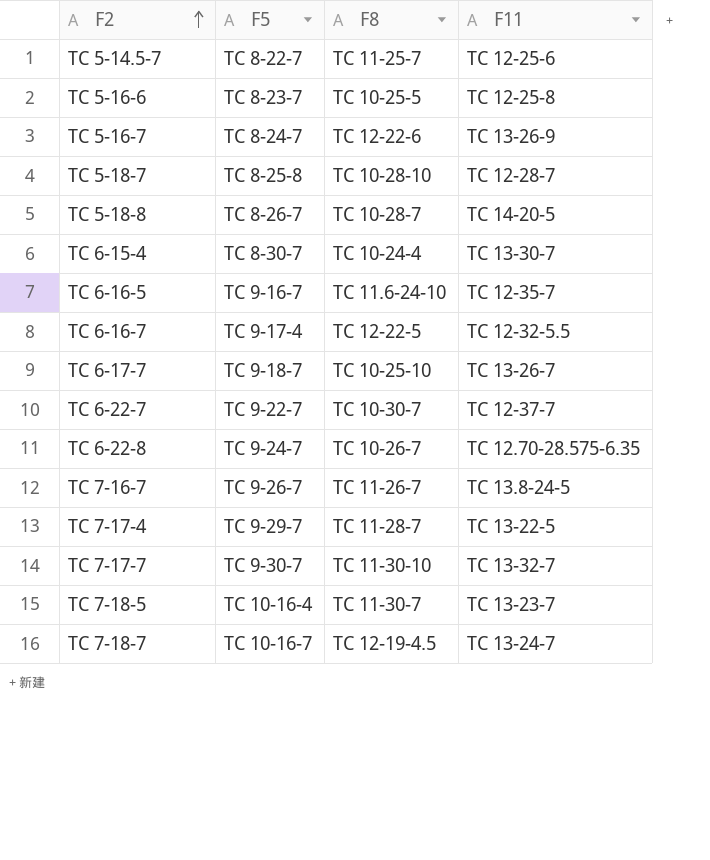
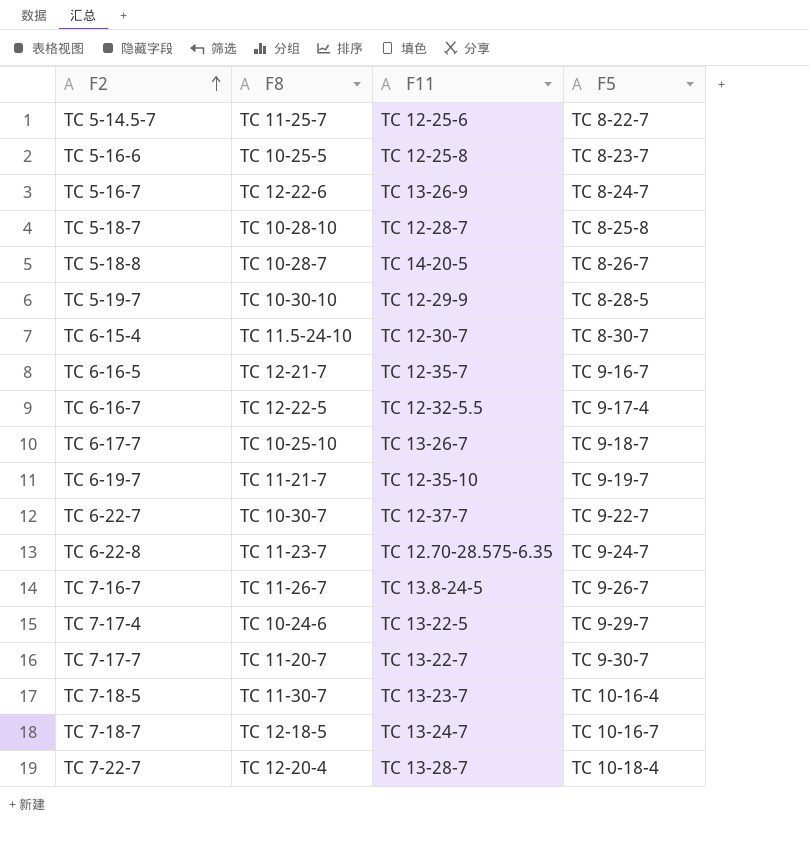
column F5 | position: 2 -> 4
row TC 5-19-7: none -> TC 10-30-10 | TC 12-29-9 | TC 8-28-5
TC 6-15-4 | F8: TC 10-24-4 -> TC 11.5-24-10
TC 6-15-4 | F11: TC 13-30-7 -> TC 12-30-7
TC 6-16-5 | F8: TC 11.6-24-10 -> TC 12-21-7
row TC 6-19-7: none -> TC 11-21-7 | TC 12-35-10 | TC 9-19-7
TC 6-22-8 | F8: TC 10-26-7 -> TC 11-23-7
TC 7-17-4 | F8: TC 11-28-7 -> TC 10-24-6
TC 7-17-7 | F8: TC 11-30-10 -> TC 11-20-7
TC 7-17-7 | F11: TC 13-32-7 -> TC 13-22-7
TC 7-18-7 | F8: TC 12-19-4.5 -> TC 12-18-5
row TC 7-22-7: none -> TC 12-20-4 | TC 13-28-7 | TC 10-18-4

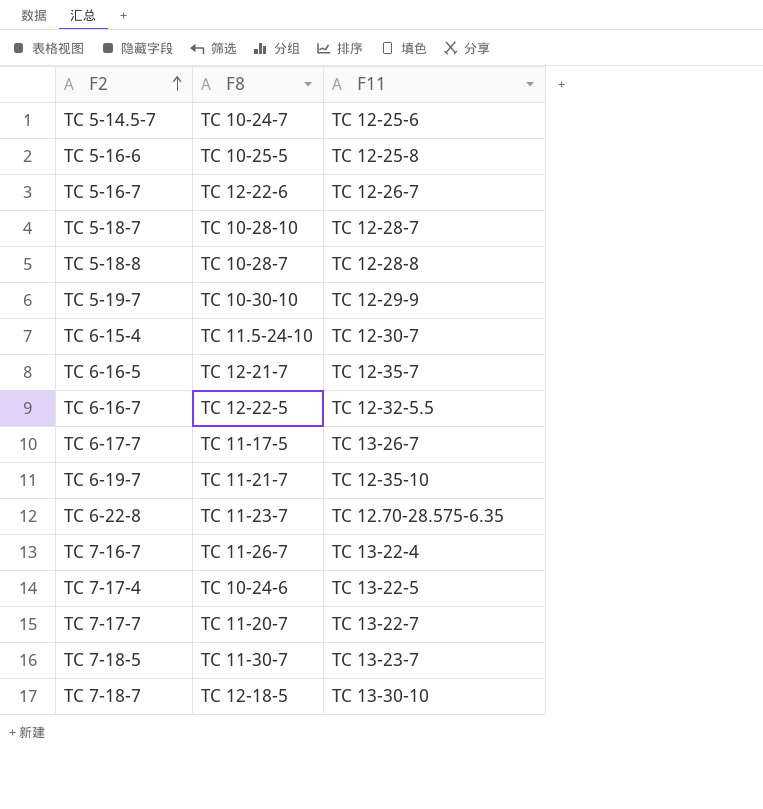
column F5 | position: 4 -> none
row TC 6-22-7: TC 10-30-7 | TC 12-37-7 | TC 9-22-7 -> none
row TC 7-22-7: TC 12-20-4 | TC 13-28-7 | TC 10-18-4 -> none
TC 5-14.5-7 | F8: TC 11-25-7 -> TC 10-24-7
TC 5-16-7 | F11: TC 13-26-9 -> TC 12-26-7
TC 5-18-8 | F11: TC 14-20-5 -> TC 12-28-8
TC 6-17-7 | F8: TC 10-25-10 -> TC 11-17-5
TC 7-16-7 | F11: TC 13.8-24-5 -> TC 13-22-4
TC 7-18-7 | F11: TC 13-24-7 -> TC 13-30-10

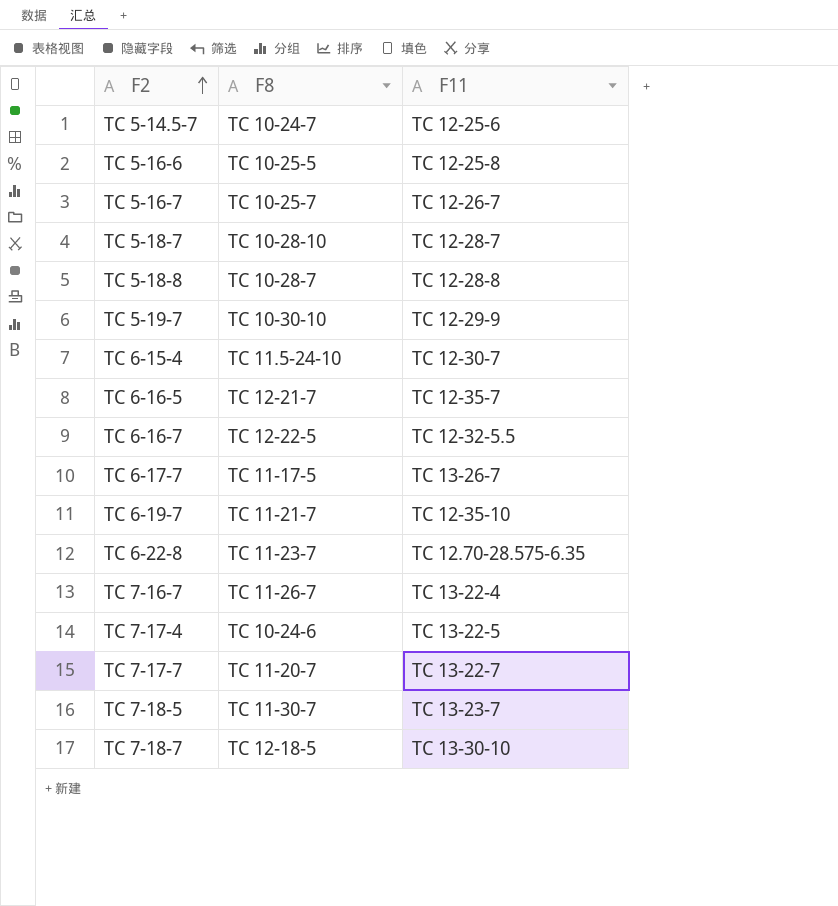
TC 5-16-7 | F8: TC 12-22-6 -> TC 10-25-7

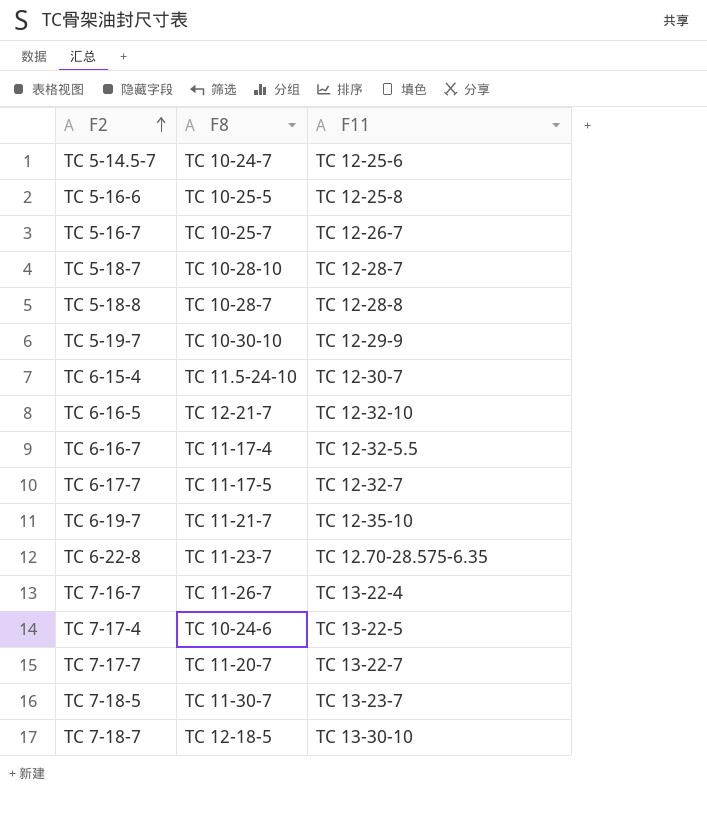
TC 6-16-5 | F11: TC 12-35-7 -> TC 12-32-10
TC 6-16-7 | F8: TC 12-22-5 -> TC 11-17-4
TC 6-17-7 | F11: TC 13-26-7 -> TC 12-32-7

